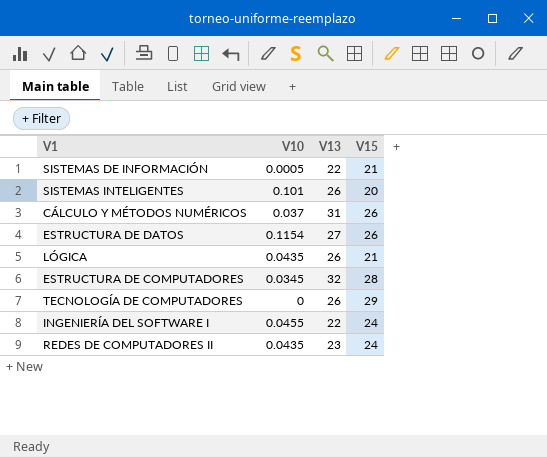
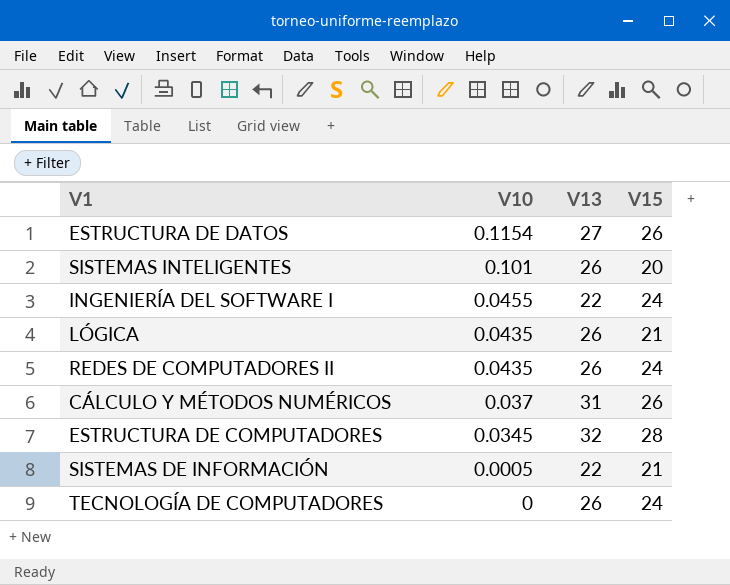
row order: none -> V10 descending
REDES DE COMPUTADORES II | V13: 23 -> 26
TECNOLOGÍA DE COMPUTADORES | V15: 29 -> 24

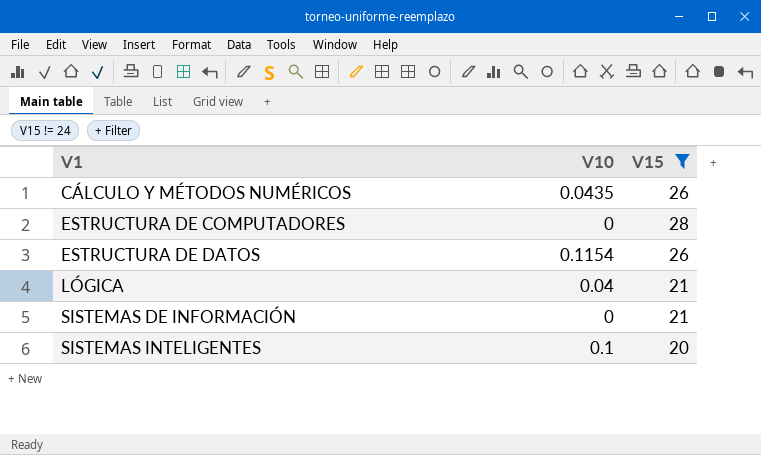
filter: none -> V15 != 24
row order: V10 descending -> V1 ascending
column V13 | position: 3 -> none
CÁLCULO Y MÉTODOS NUMÉRICOS | V10: 0.037 -> 0.0435
ESTRUCTURA DE COMPUTADORES | V10: 0.0345 -> 0
LÓGICA | V10: 0.0435 -> 0.04
SISTEMAS DE INFORMACIÓN | V10: 0.0005 -> 0
SISTEMAS INTELIGENTES | V10: 0.101 -> 0.1

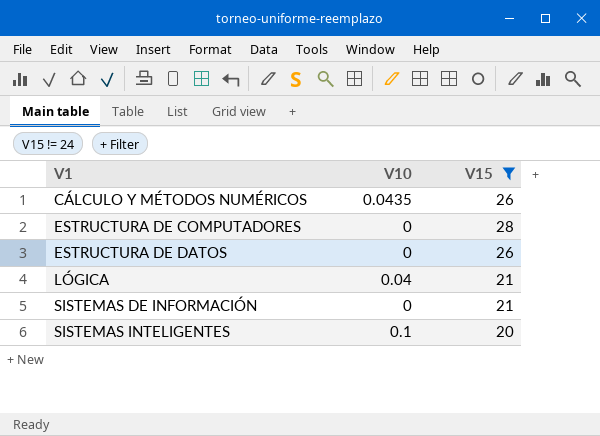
ESTRUCTURA DE DATOS | V10: 0.1154 -> 0

